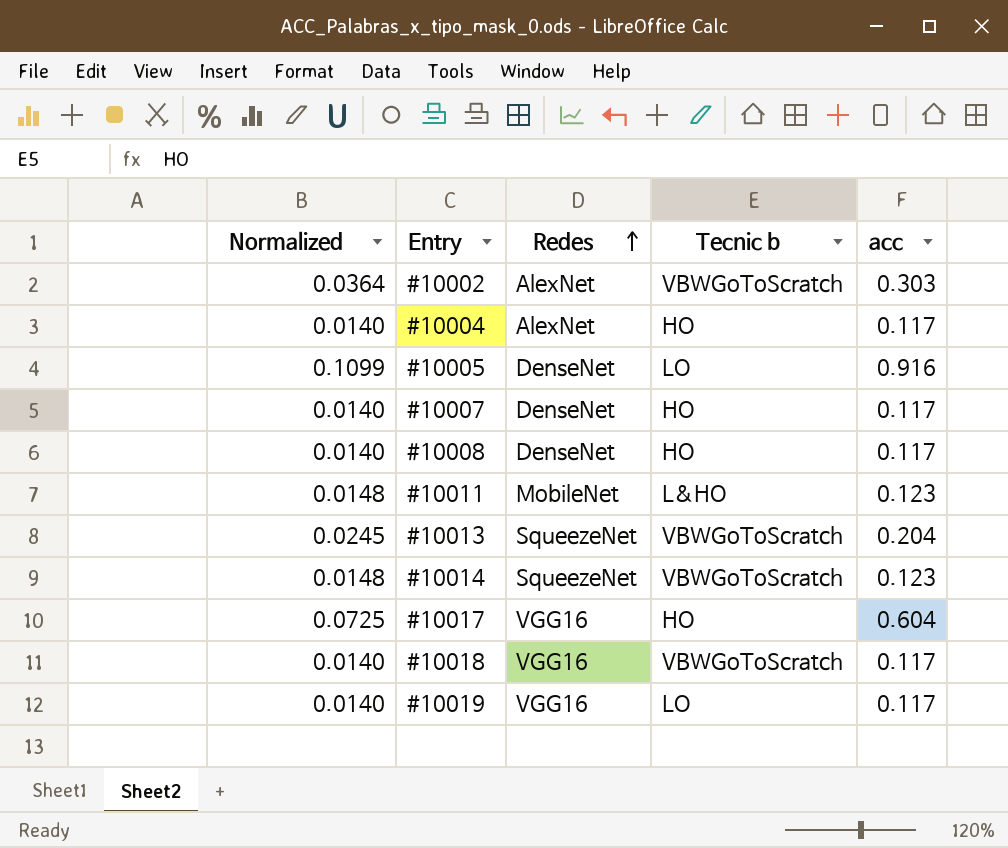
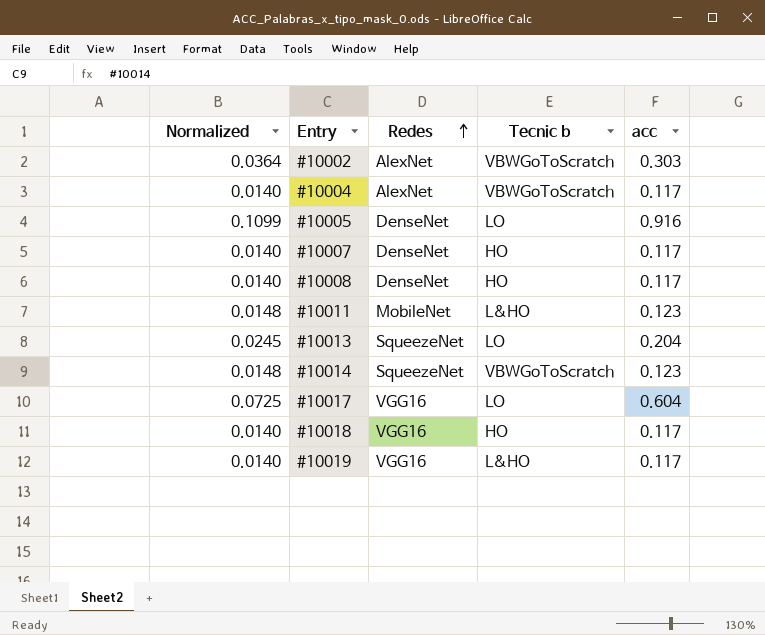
#10004 | Tecnic b: HO -> VBWGoToScratch
#10013 | Tecnic b: VBWGoToScratch -> LO
#10017 | Tecnic b: HO -> LO
#10018 | Tecnic b: VBWGoToScratch -> HO
#10019 | Tecnic b: LO -> L&HO

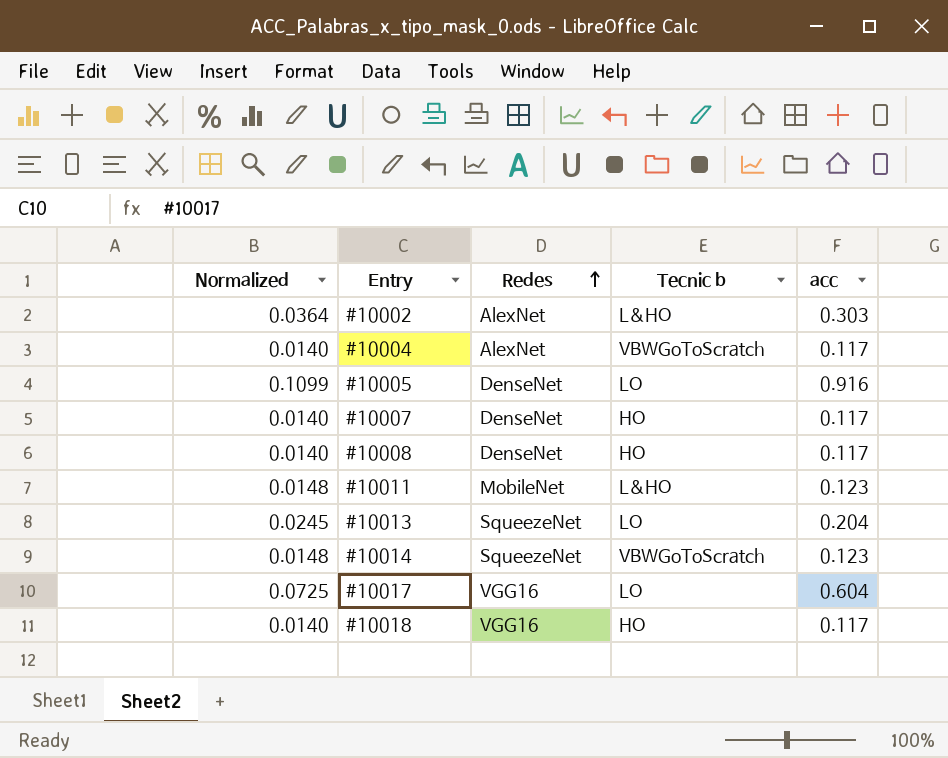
row #10019: 0.0140 | VGG16 | L&HO | 0.117 -> none
#10002 | Tecnic b: VBWGoToScratch -> L&HO

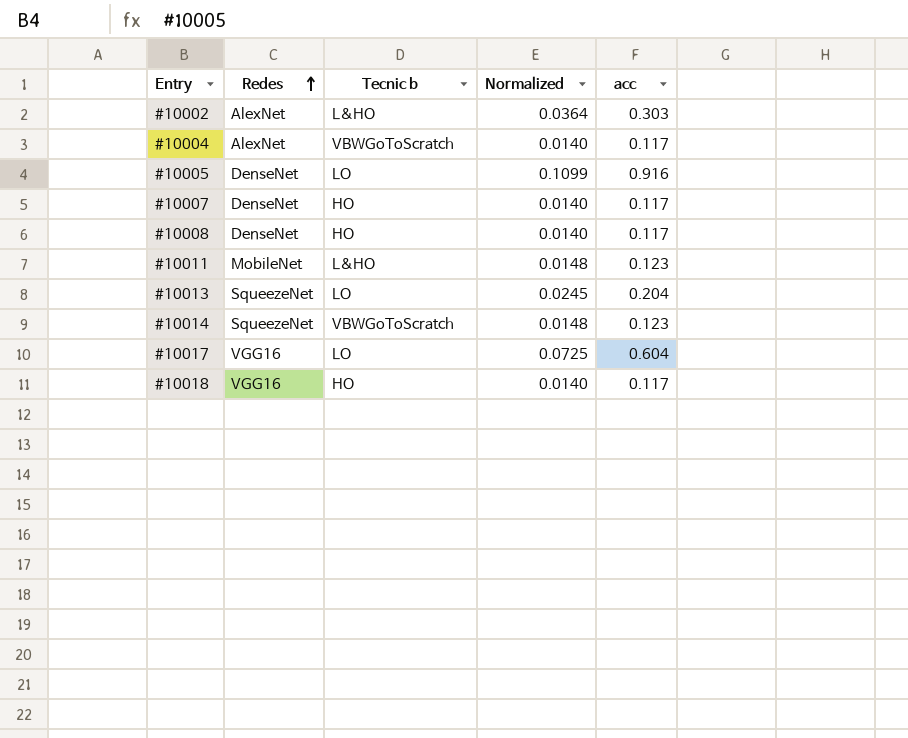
column Normalized | position: 1 -> 4

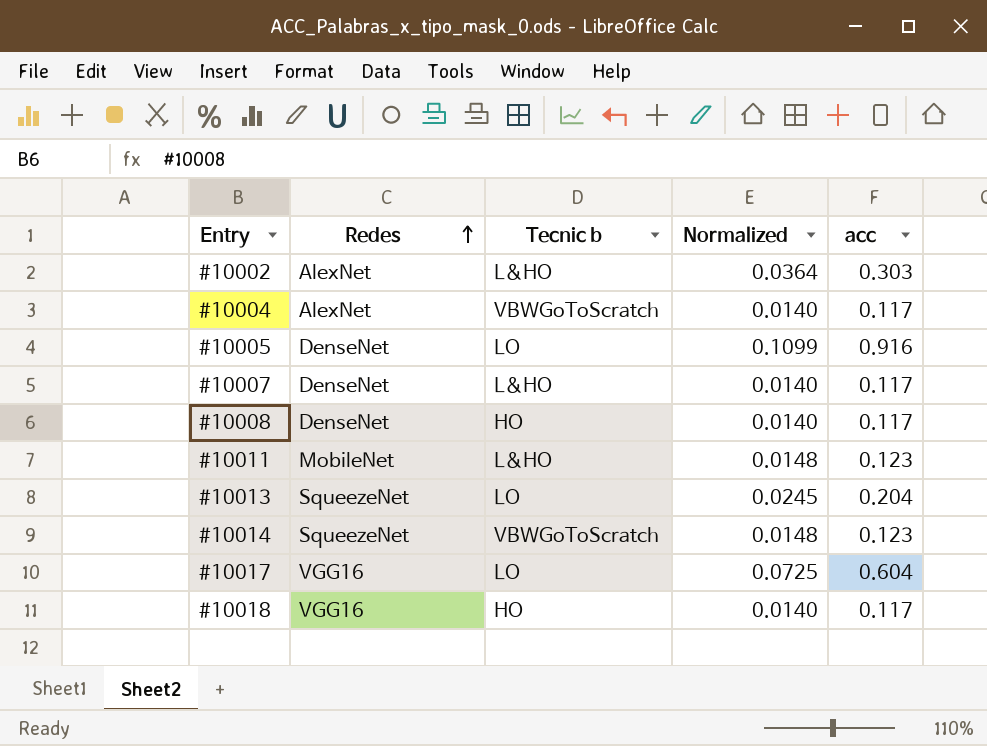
#10007 | Tecnic b: HO -> L&HO

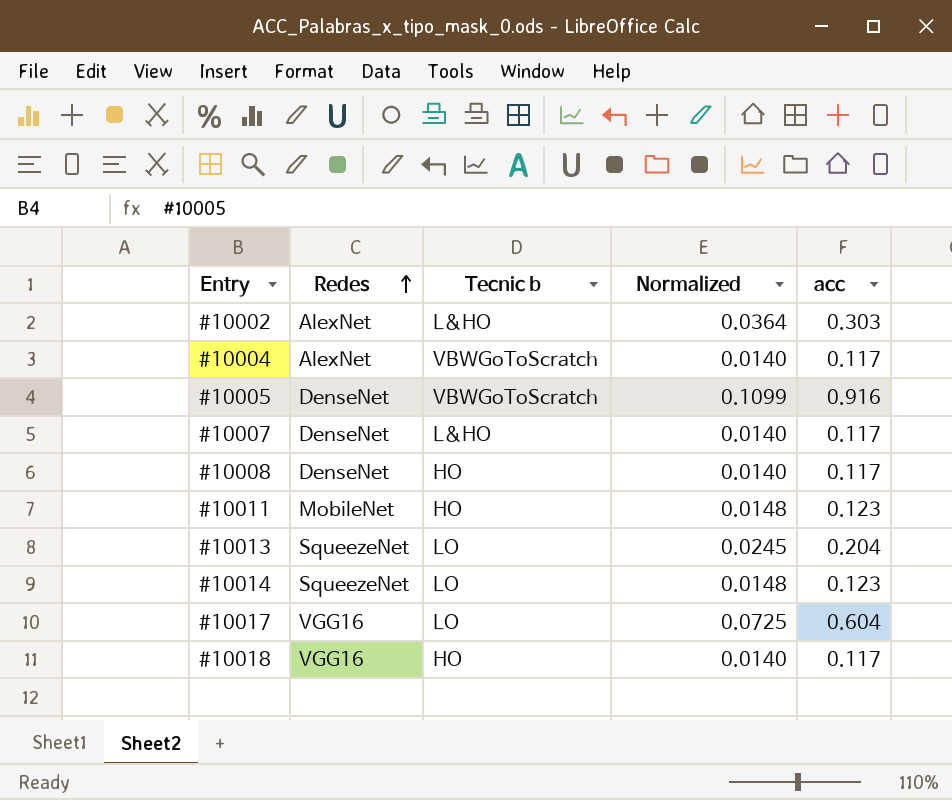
#10005 | Tecnic b: LO -> VBWGoToScratch
#10011 | Tecnic b: L&HO -> HO
#10014 | Tecnic b: VBWGoToScratch -> LO

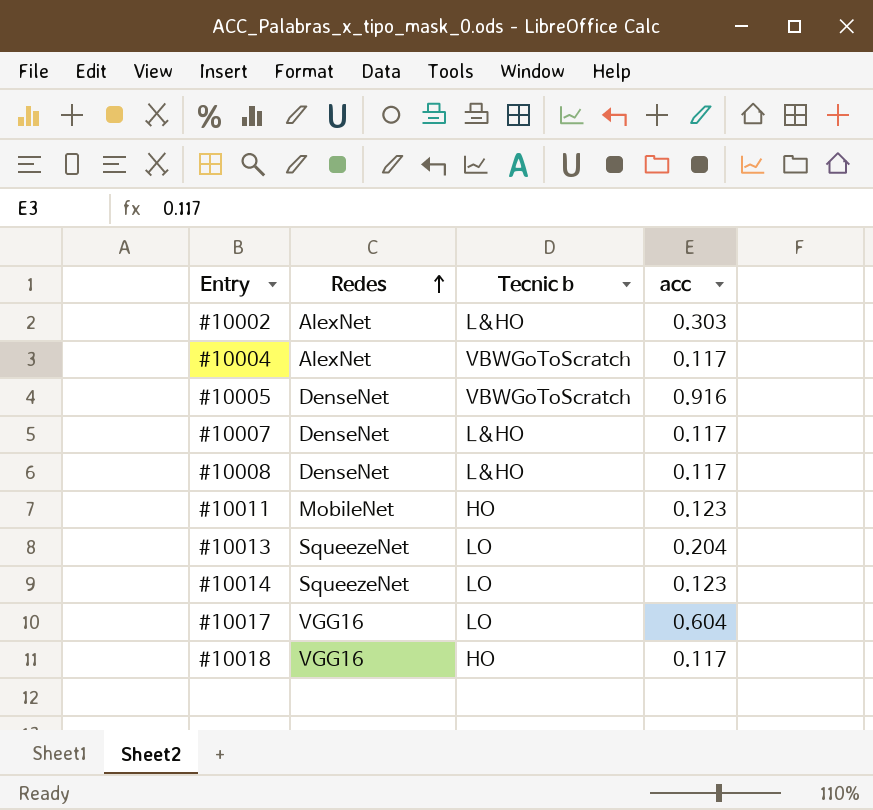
column Normalized | formula: [acc] * 0.12 -> none
#10008 | Tecnic b: HO -> L&HO

